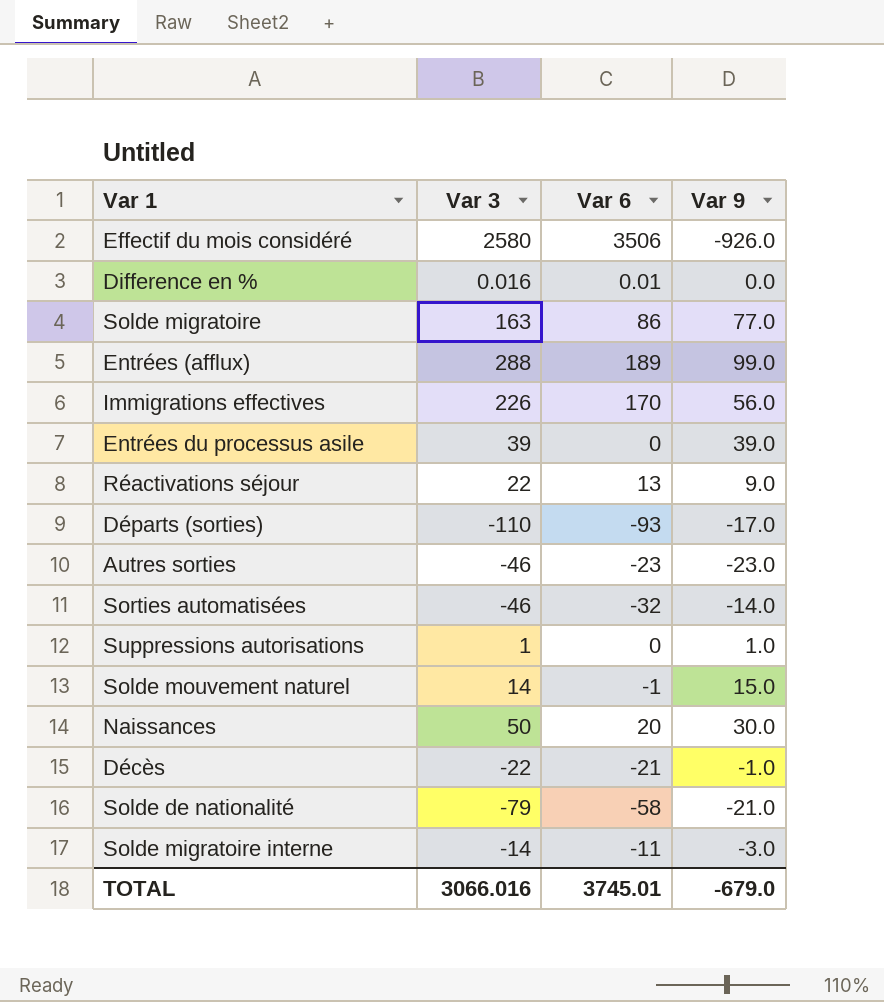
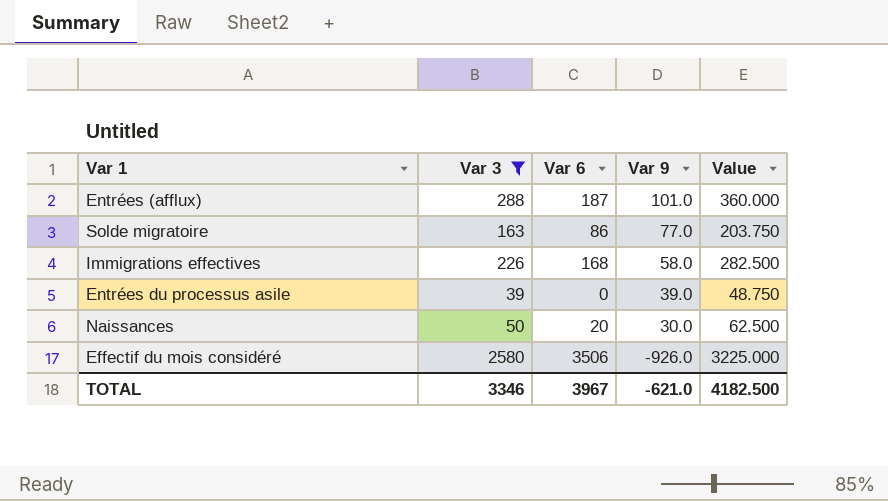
filter: none -> Var 3 >= 39
row order: none -> Var 9 descending
column Value | formula: none -> [Var 3] * 1.25
Entrées (afflux) | Var 6: 189 -> 187
Entrées (afflux) | Var 9: 99.0 -> 101.0
Immigrations effectives | Var 6: 170 -> 168
Immigrations effectives | Var 9: 56.0 -> 58.0
TOTAL | Var 3: 3066.016 -> 3346
TOTAL | Var 6: 3745.01 -> 3967
TOTAL | Var 9: -679.0 -> -621.0

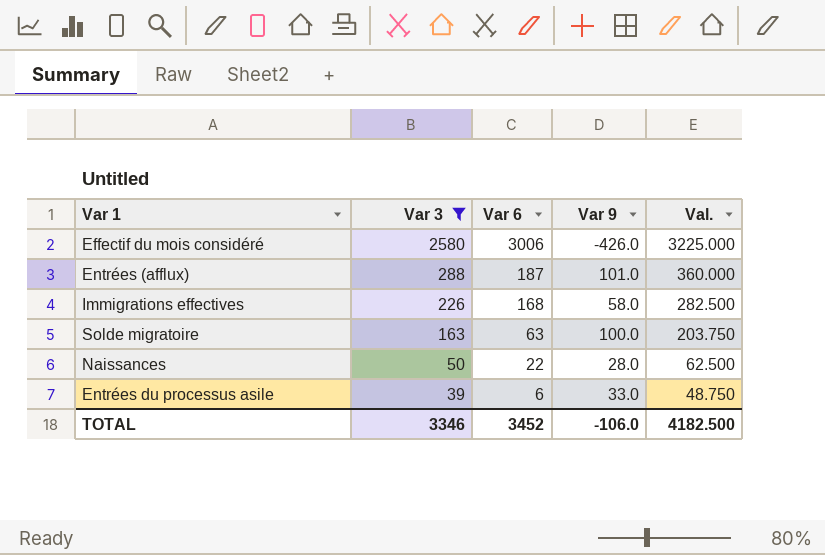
row order: Var 9 descending -> Var 3 descending
column name: Value -> Val.
Effectif du mois considéré | Var 6: 3506 -> 3006
Effectif du mois considéré | Var 9: -926.0 -> -426.0
Solde migratoire | Var 6: 86 -> 63
Solde migratoire | Var 9: 77.0 -> 100.0
Naissances | Var 6: 20 -> 22
Naissances | Var 9: 30.0 -> 28.0
Entrées du processus asile | Var 6: 0 -> 6
Entrées du processus asile | Var 9: 39.0 -> 33.0
TOTAL | Var 6: 3967 -> 3452
TOTAL | Var 9: -621.0 -> -106.0

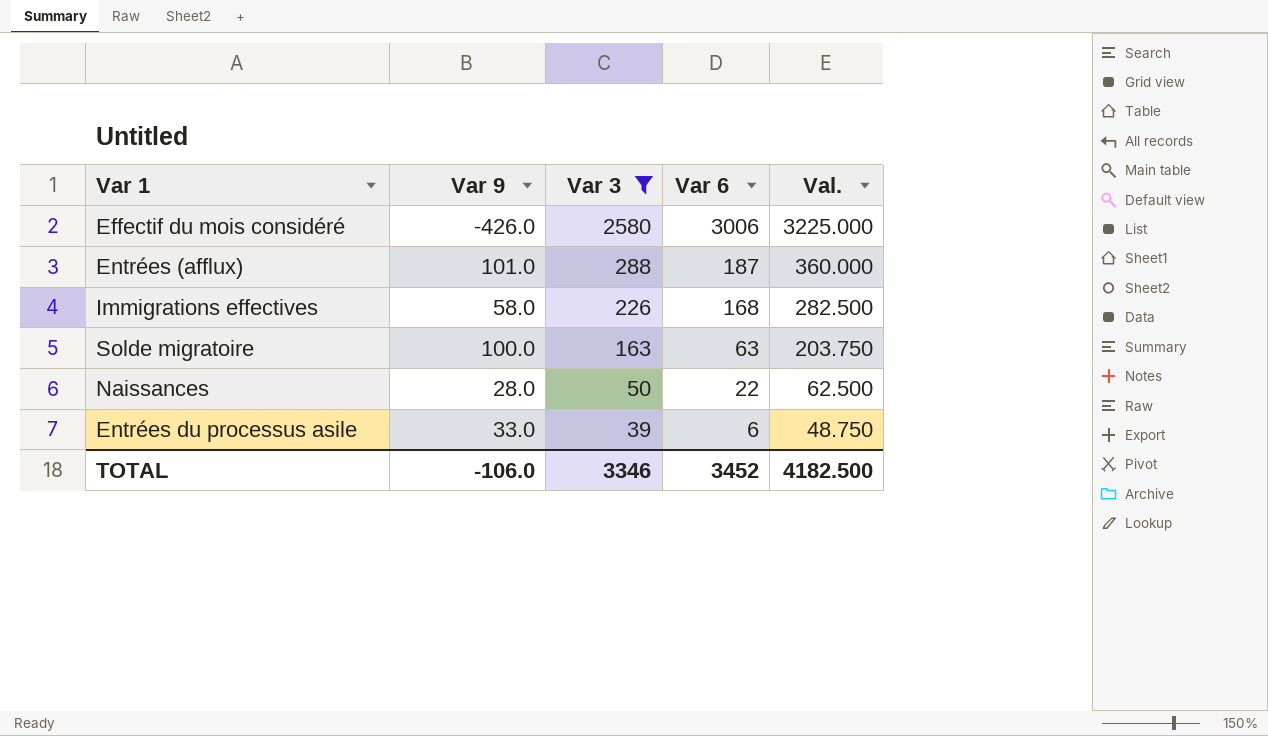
column Var 9 | position: 4 -> 2

